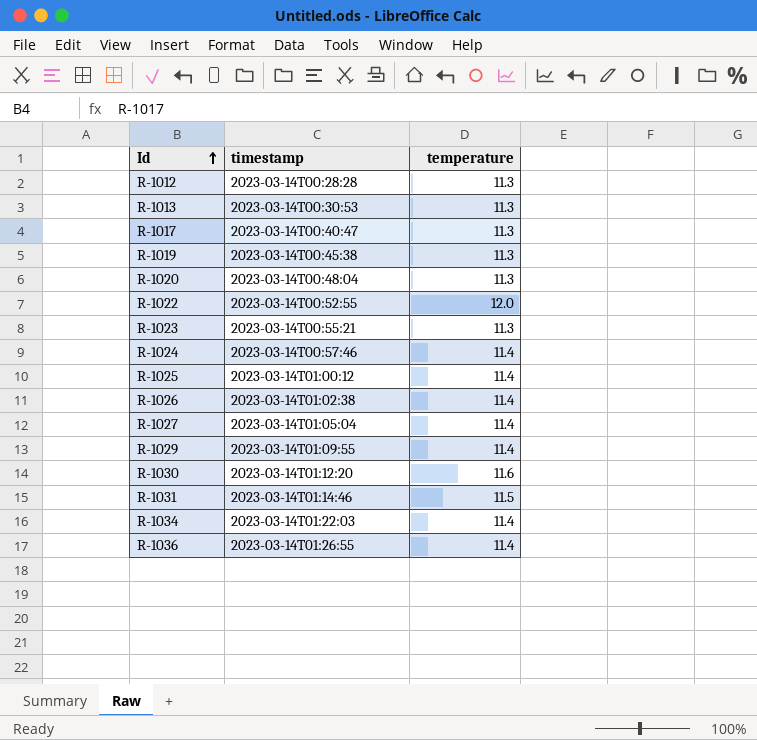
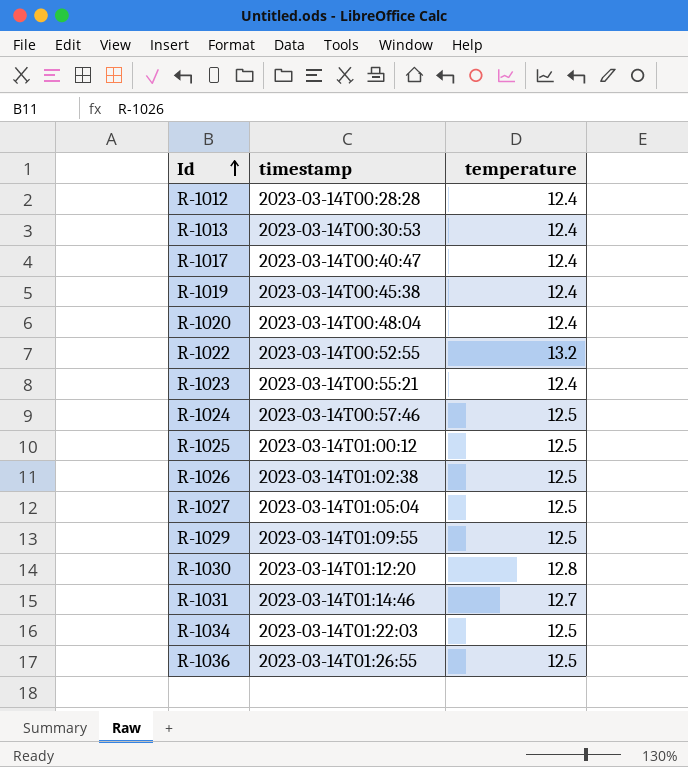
R-1012 | temperature: 11.3 -> 12.4
R-1013 | temperature: 11.3 -> 12.4
R-1017 | temperature: 11.3 -> 12.4
R-1019 | temperature: 11.3 -> 12.4
R-1020 | temperature: 11.3 -> 12.4
R-1022 | temperature: 12.0 -> 13.2
R-1023 | temperature: 11.3 -> 12.4
R-1024 | temperature: 11.4 -> 12.5
R-1025 | temperature: 11.4 -> 12.5
R-1026 | temperature: 11.4 -> 12.5
R-1027 | temperature: 11.4 -> 12.5
R-1029 | temperature: 11.4 -> 12.5
R-1030 | temperature: 11.6 -> 12.8
R-1031 | temperature: 11.5 -> 12.7
R-1034 | temperature: 11.4 -> 12.5
R-1036 | temperature: 11.4 -> 12.5

